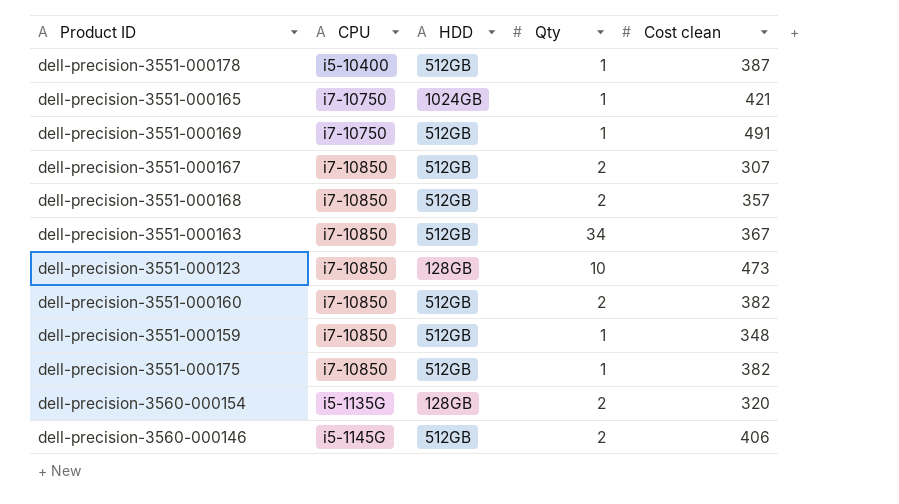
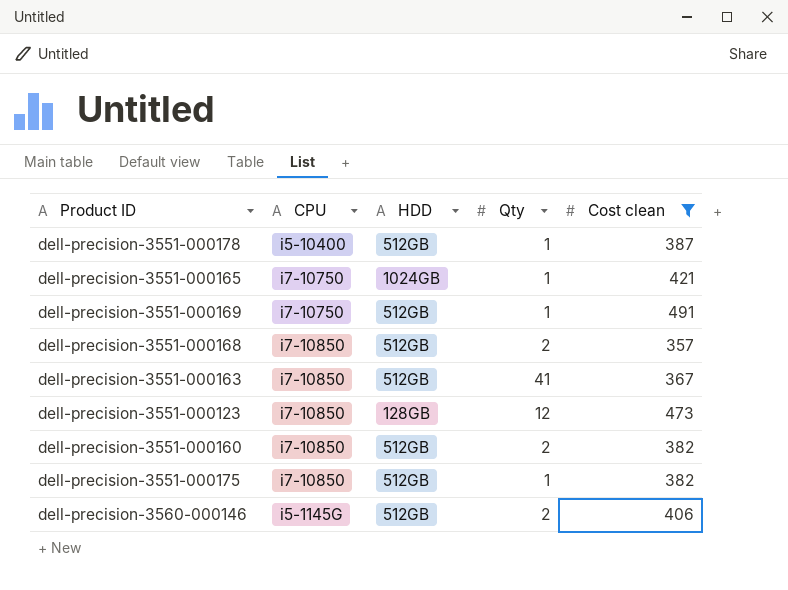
filter: none -> Cost clean >= 357
dell-precision-3551-000163 | Qty: 34 -> 41
dell-precision-3551-000123 | Qty: 10 -> 12

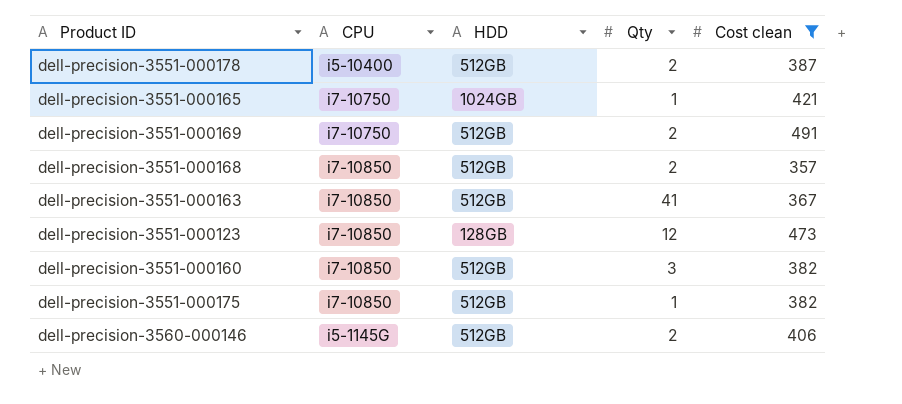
dell-precision-3551-000178 | Qty: 1 -> 2
dell-precision-3551-000169 | Qty: 1 -> 2
dell-precision-3551-000160 | Qty: 2 -> 3

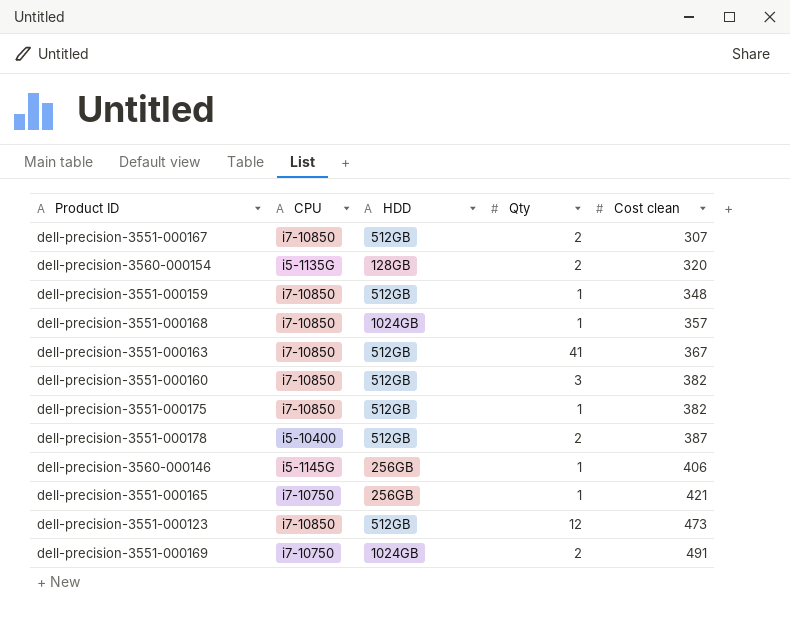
filter: Cost clean >= 357 -> none
row order: none -> Cost clean ascending
dell-precision-3551-000168 | HDD: 512GB -> 1024GB
dell-precision-3551-000168 | Qty: 2 -> 1
dell-precision-3560-000146 | HDD: 512GB -> 256GB
dell-precision-3560-000146 | Qty: 2 -> 1
dell-precision-3551-000165 | HDD: 1024GB -> 256GB
dell-precision-3551-000123 | HDD: 128GB -> 512GB
dell-precision-3551-000169 | HDD: 512GB -> 1024GB

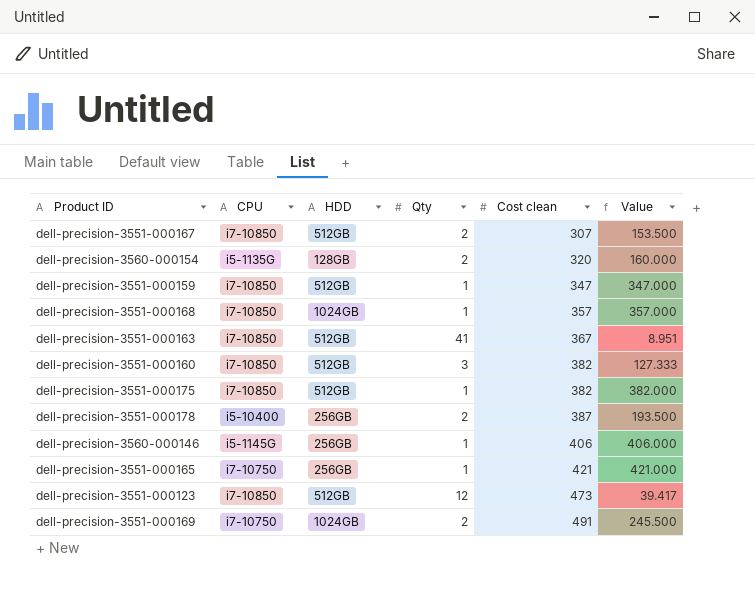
column Value | formula: none -> [Cost clean] / [Qty]
dell-precision-3551-000159 | Cost clean: 348 -> 347
dell-precision-3551-000178 | HDD: 512GB -> 256GB

